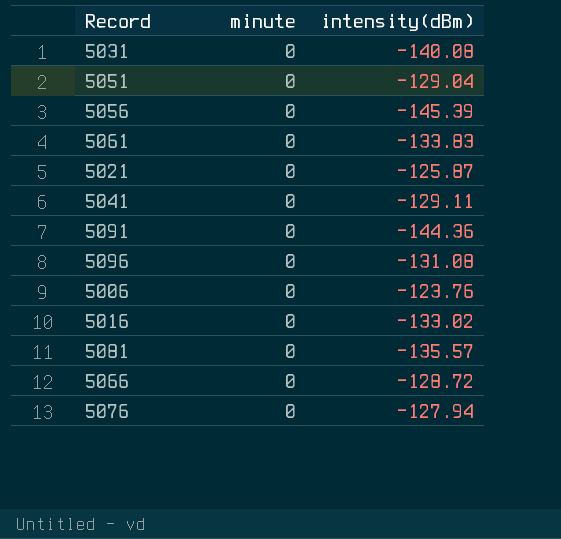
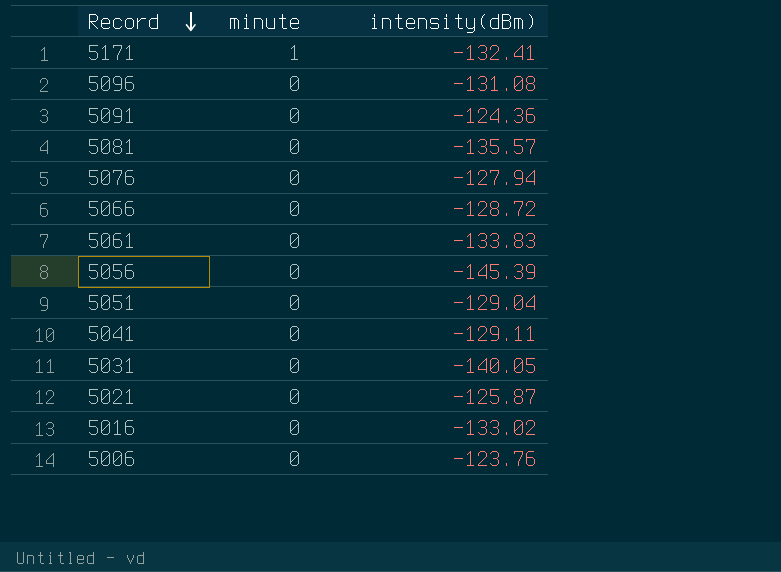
row order: none -> Record descending
row 5171: none -> 1 | -132.41
5091 | intensity(dBm): -144.36 -> -124.36
5031 | intensity(dBm): -140.08 -> -140.05

